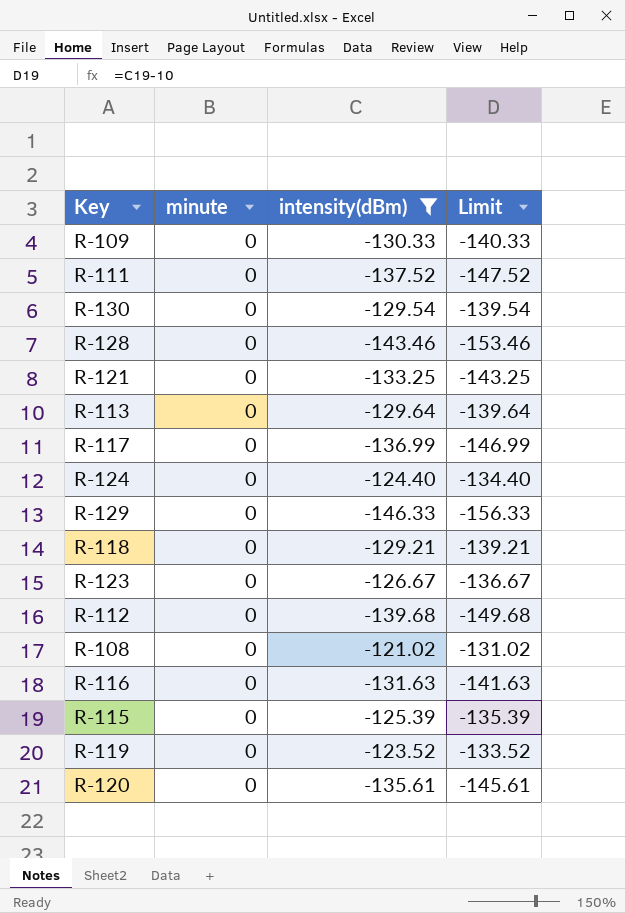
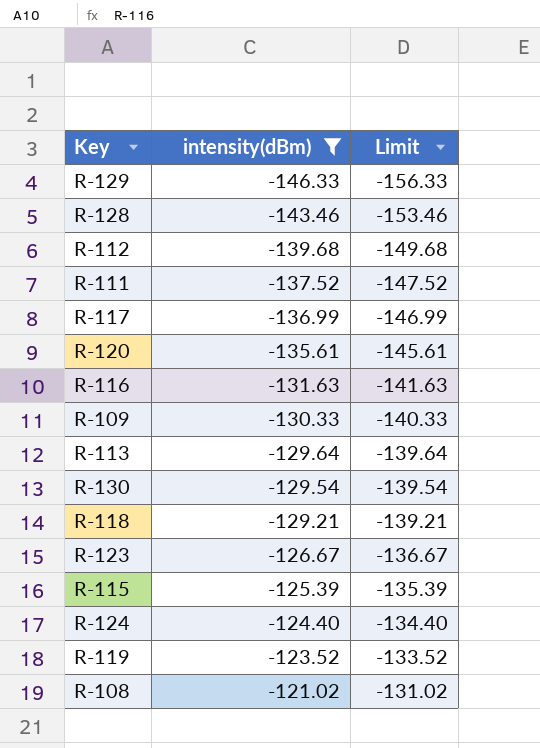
row order: none -> intensity(dBm) ascending
column minute | position: 2 -> none
row R-121: 0 | -133.25 | -143.25 -> none

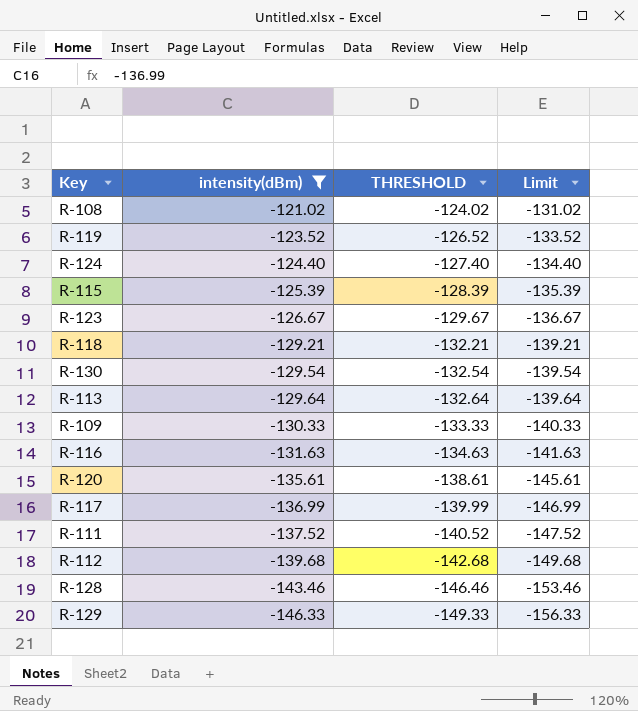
row order: intensity(dBm) ascending -> intensity(dBm) descending
column THRESHOLD | formula: none -> [intensity(dBm)] - 3

